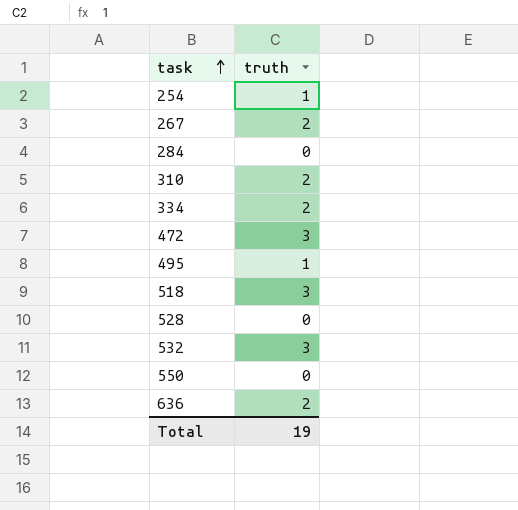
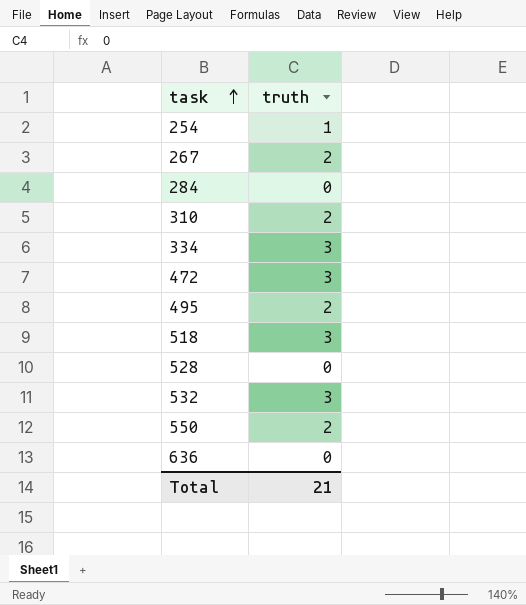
334 | truth: 2 -> 3
495 | truth: 1 -> 2
550 | truth: 0 -> 2
636 | truth: 2 -> 0
Total | truth: 19 -> 21

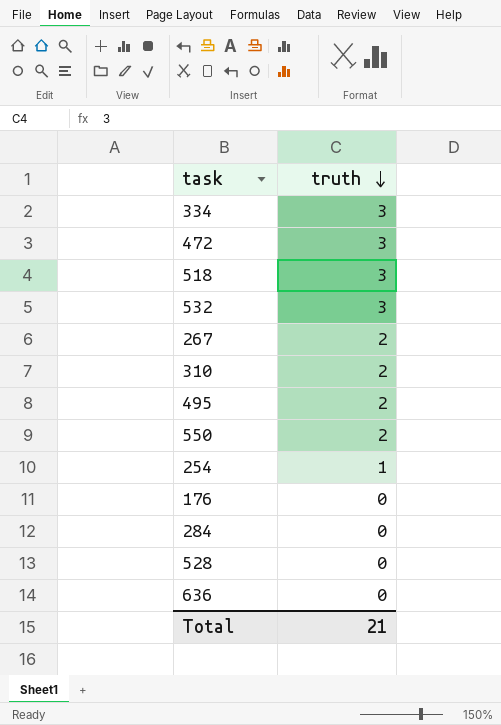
row order: task ascending -> truth descending
row 176: none -> 0

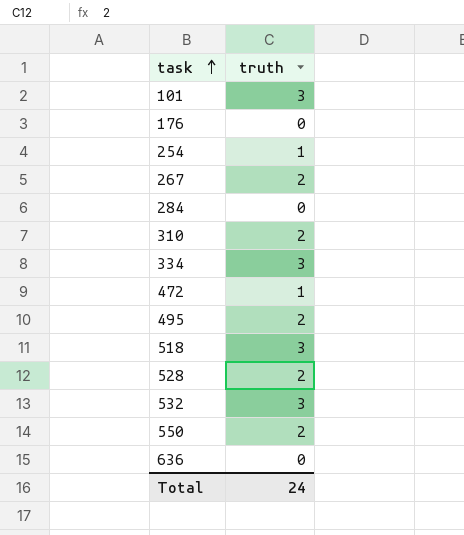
row order: truth descending -> task ascending
row 101: none -> 3
472 | truth: 3 -> 1
528 | truth: 0 -> 2
Total | truth: 21 -> 24

